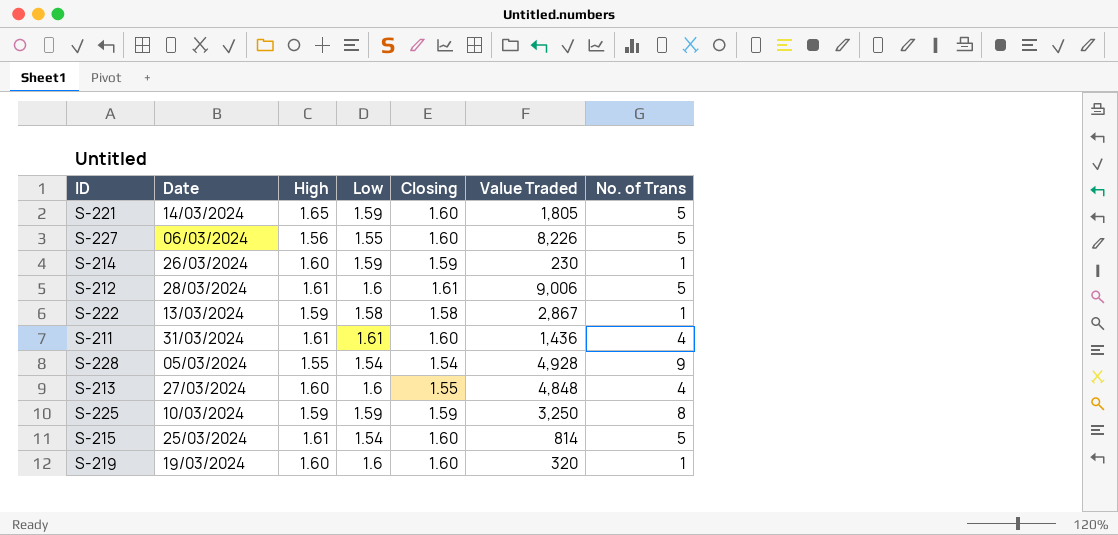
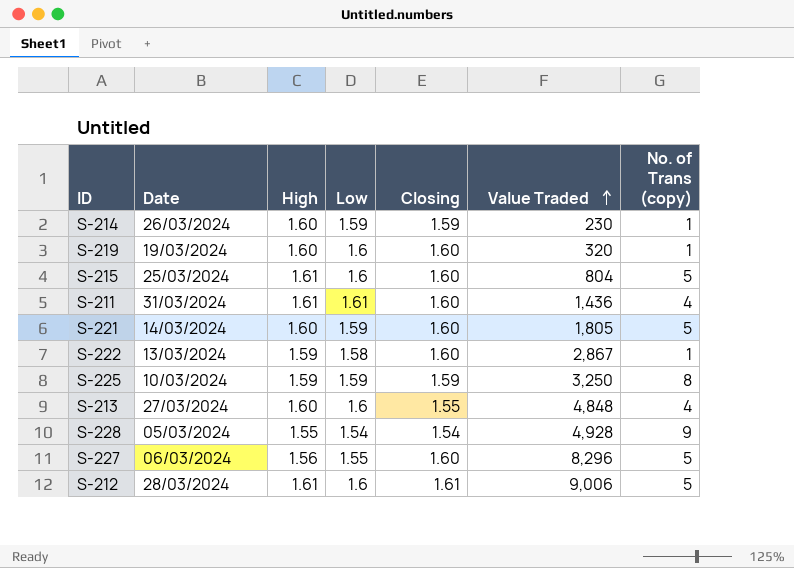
row order: none -> Value Traded ascending
column name: No. of Trans -> No. of Trans (copy)
S-215 | Low: 1.54 -> 1.6
S-215 | Value Traded: 814 -> 804
S-221 | High: 1.65 -> 1.60
S-222 | Closing: 1.58 -> 1.60
S-227 | Value Traded: 8,226 -> 8,296

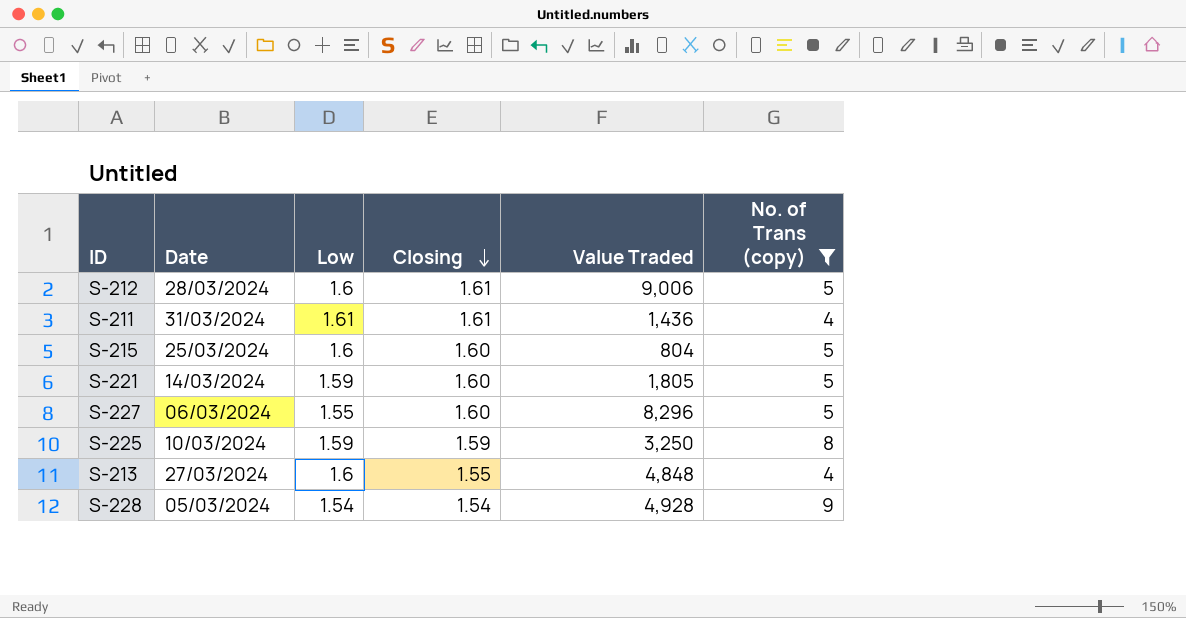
filter: none -> No. of Trans (copy) != 1
row order: Value Traded ascending -> Closing descending
column High | position: 3 -> none
S-211 | Closing: 1.60 -> 1.61

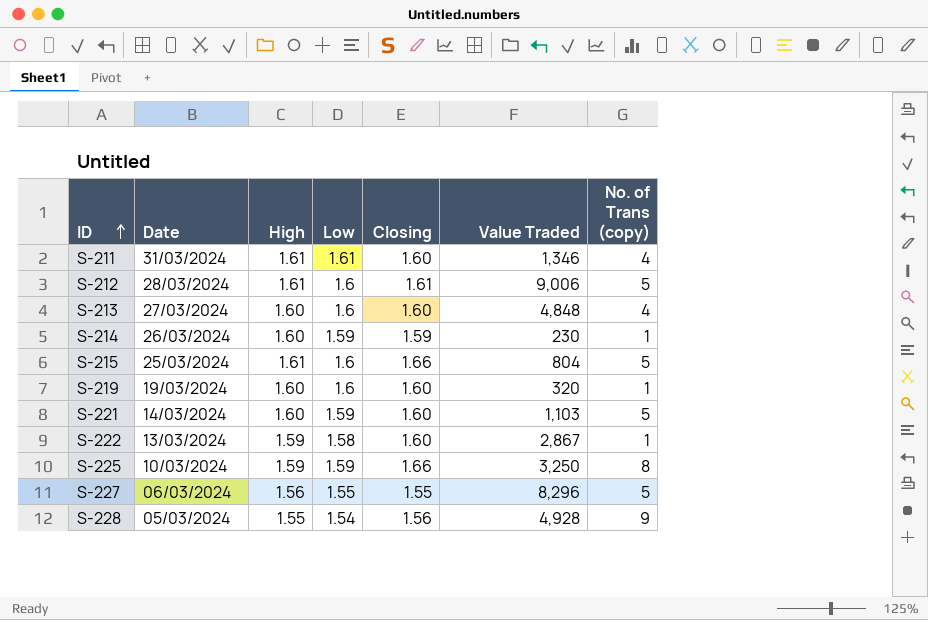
filter: No. of Trans (copy) != 1 -> none
row order: Closing descending -> ID ascending
column High | position: none -> 3
S-211 | Closing: 1.61 -> 1.60
S-211 | Value Traded: 1,436 -> 1,346
S-213 | Closing: 1.55 -> 1.60
S-215 | Closing: 1.60 -> 1.66
S-221 | Value Traded: 1,805 -> 1,103
S-225 | Closing: 1.59 -> 1.66
S-227 | Closing: 1.60 -> 1.55
S-228 | Closing: 1.54 -> 1.56

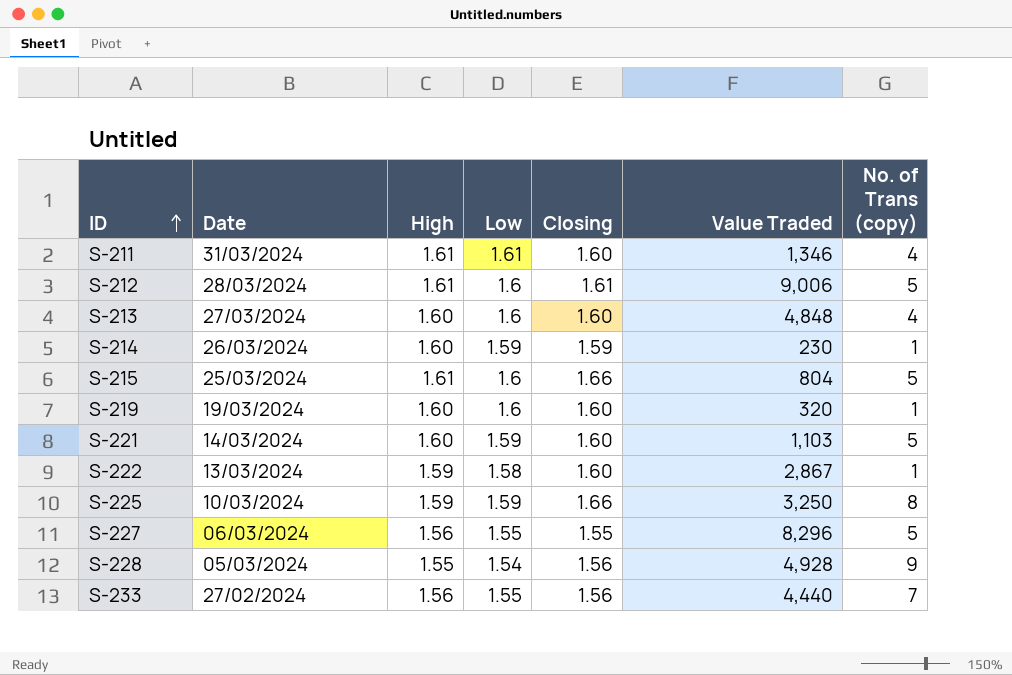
row S-233: none -> 27/02/2024 | 1.56 | 1.55 | 1.56 | 4,440 | 7

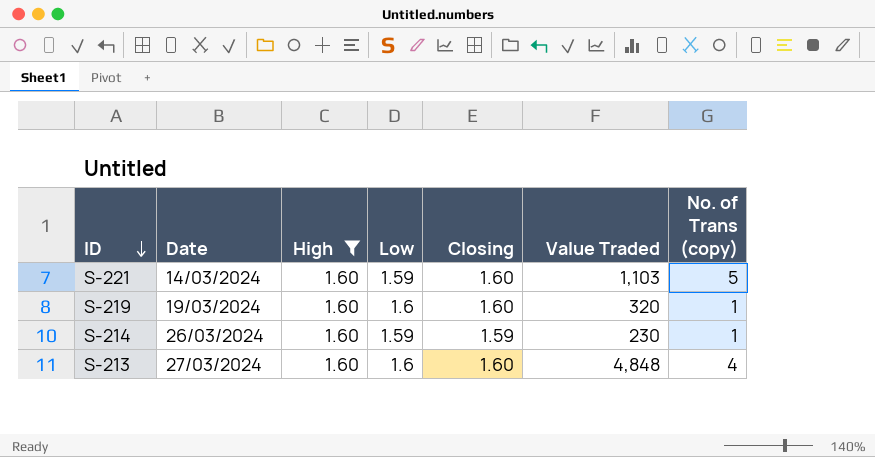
filter: none -> High = 1.60
row order: ID ascending -> ID descending

